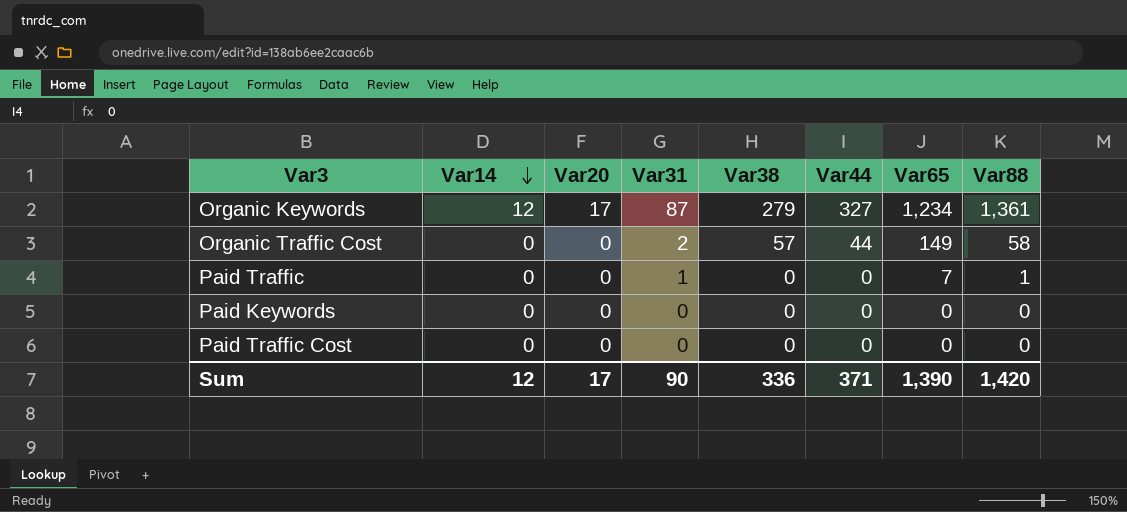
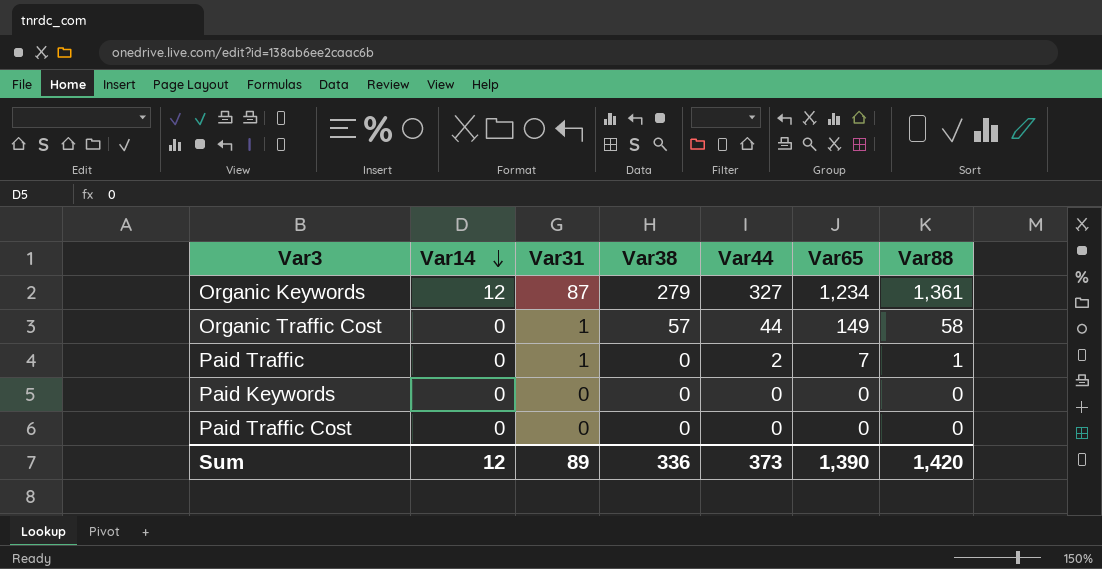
column Var20 | position: 3 -> none
Organic Traffic Cost | Var31: 2 -> 1
Paid Traffic | Var44: 0 -> 2
Sum | Var31: 90 -> 89
Sum | Var44: 371 -> 373

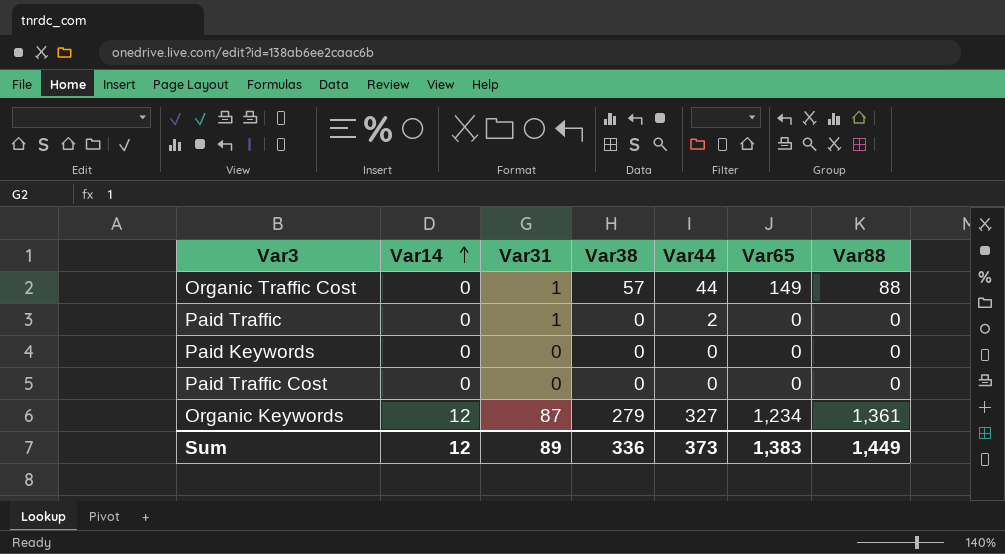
row order: Var14 descending -> Var14 ascending
Organic Traffic Cost | Var88: 58 -> 88
Paid Traffic | Var65: 7 -> 0
Paid Traffic | Var88: 1 -> 0
Sum | Var65: 1,390 -> 1,383
Sum | Var88: 1,420 -> 1,449

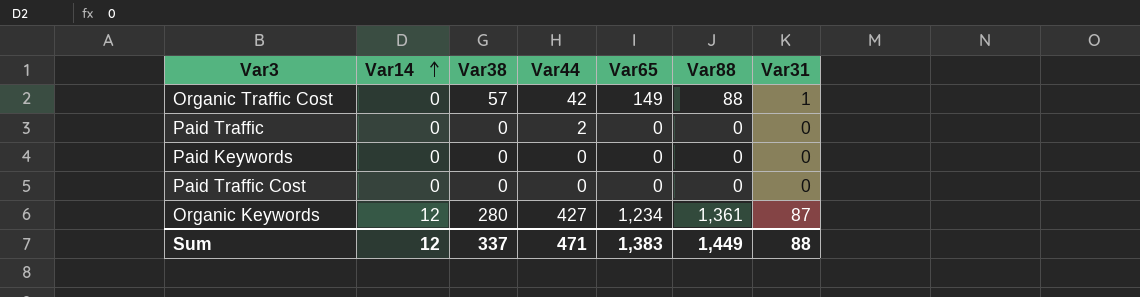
column Var31 | position: 3 -> 7
Organic Traffic Cost | Var44: 44 -> 42
Paid Traffic | Var31: 1 -> 0
Organic Keywords | Var38: 279 -> 280
Organic Keywords | Var44: 327 -> 427
Sum | Var38: 336 -> 337
Sum | Var44: 373 -> 471
Sum | Var31: 89 -> 88

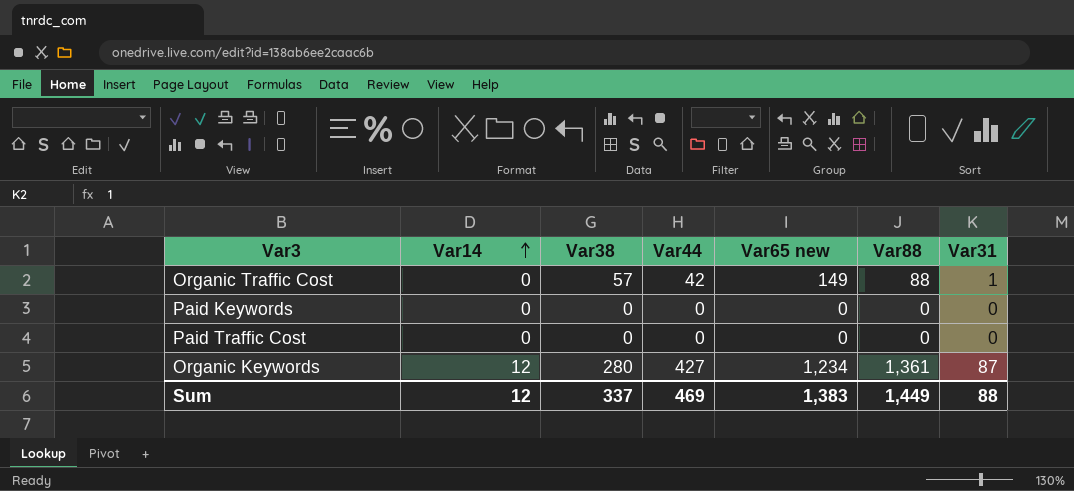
column name: Var65 -> Var65 new
row Paid Traffic: 0 | 0 | 2 | 0 | 0 | 0 -> none
Sum | Var44: 471 -> 469

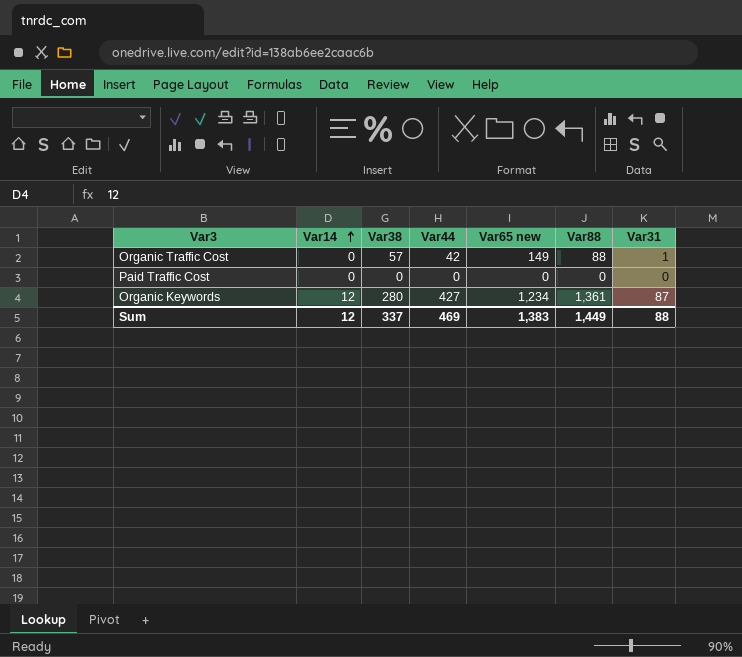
row Paid Keywords: 0 | 0 | 0 | 0 | 0 | 0 -> none

